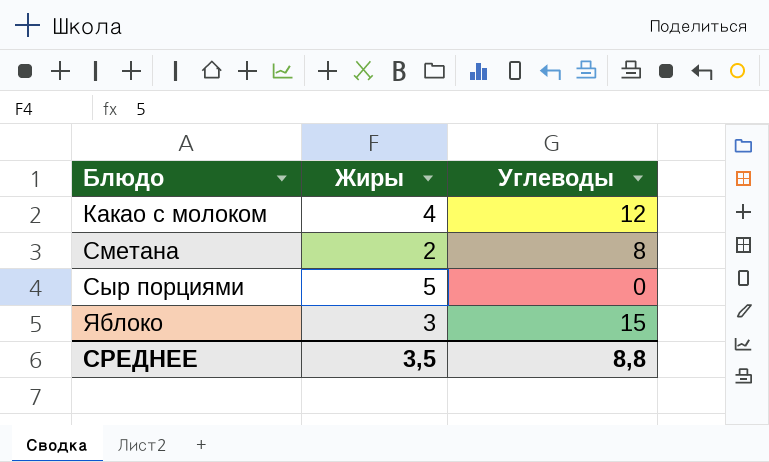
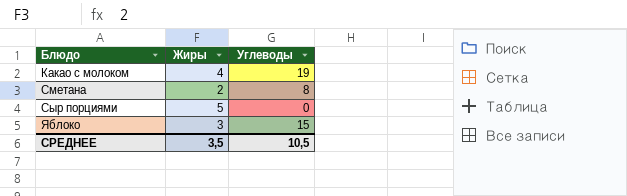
Какао с молоком | Углеводы: 12 -> 19
СРЕДНЕЕ | Углеводы: 8,8 -> 10,5

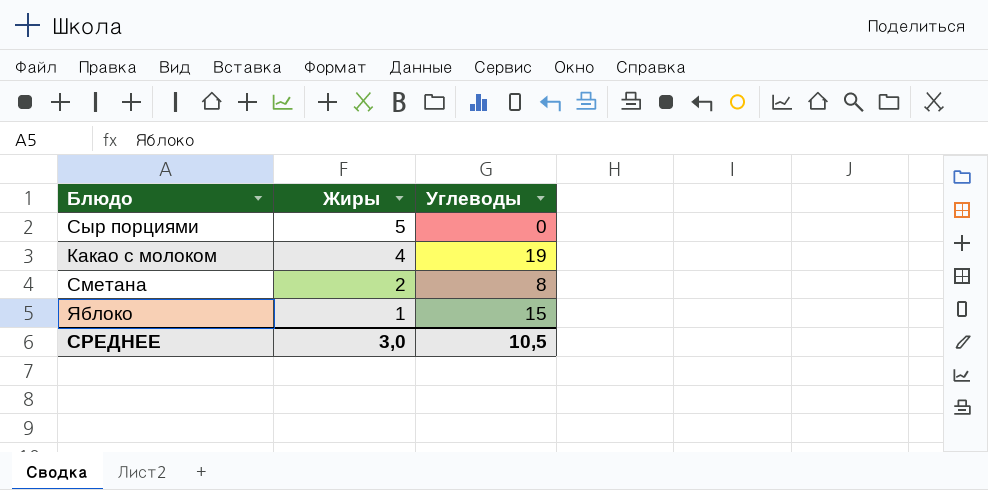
row order: Блюдо ascending -> Жиры descending
Яблоко | Жиры: 3 -> 1
СРЕДНЕЕ | Жиры: 3,5 -> 3,0

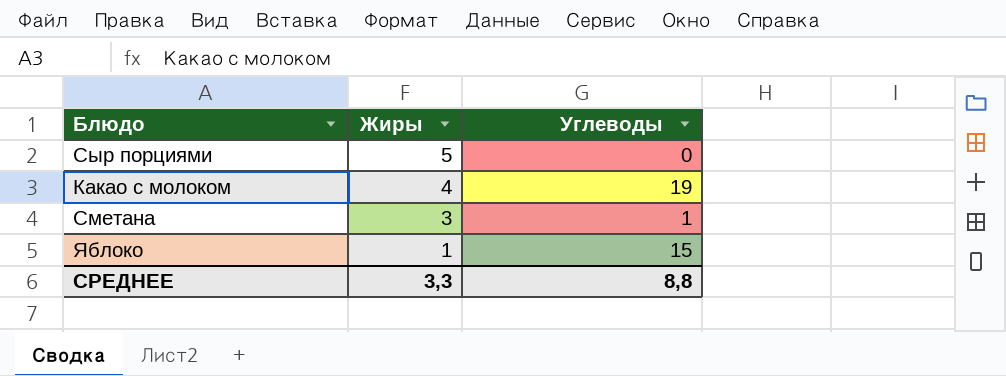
Сметана | Жиры: 2 -> 3
Сметана | Углеводы: 8 -> 1
СРЕДНЕЕ | Жиры: 3,0 -> 3,3
СРЕДНЕЕ | Углеводы: 10,5 -> 8,8

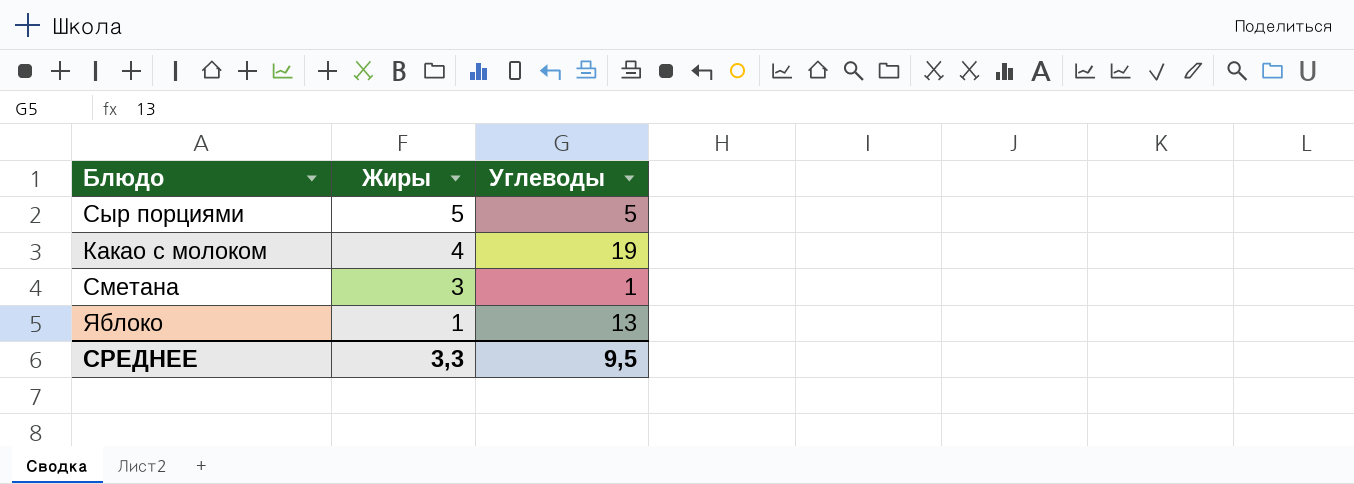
Сыр порциями | Углеводы: 0 -> 5
Яблоко | Углеводы: 15 -> 13
СРЕДНЕЕ | Углеводы: 8,8 -> 9,5

